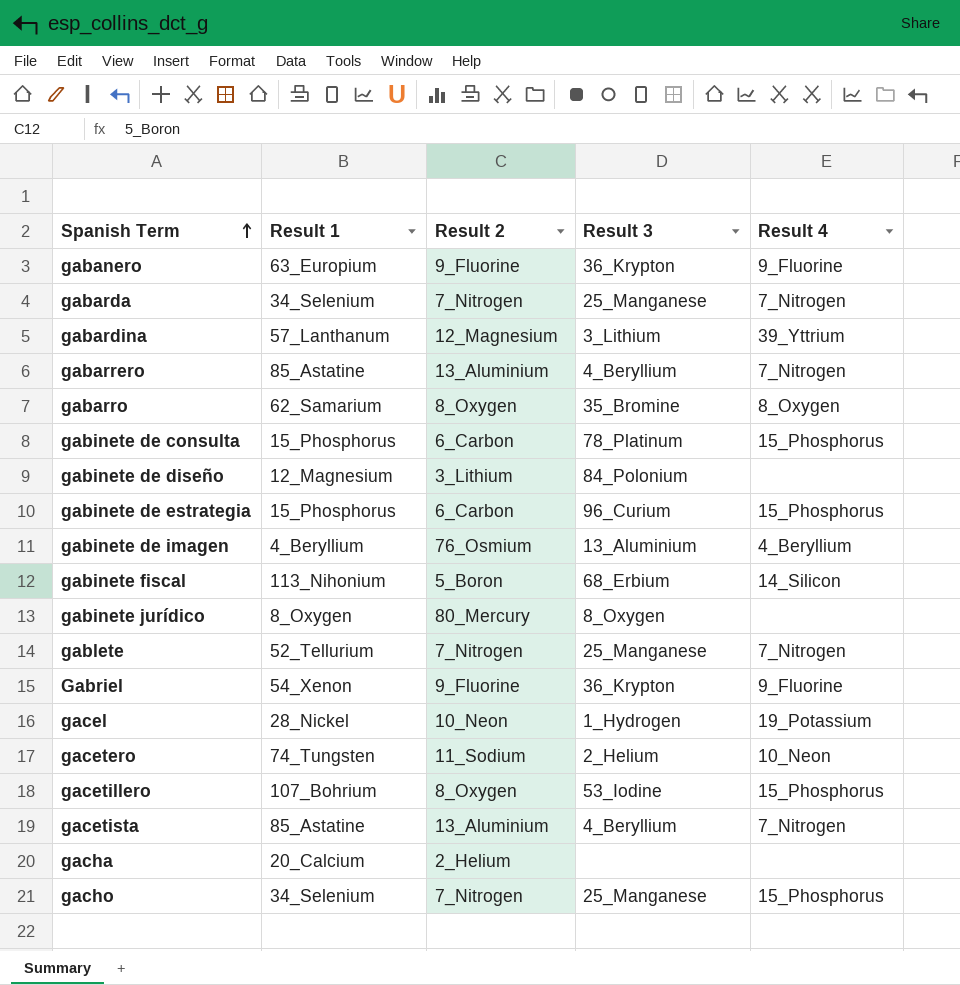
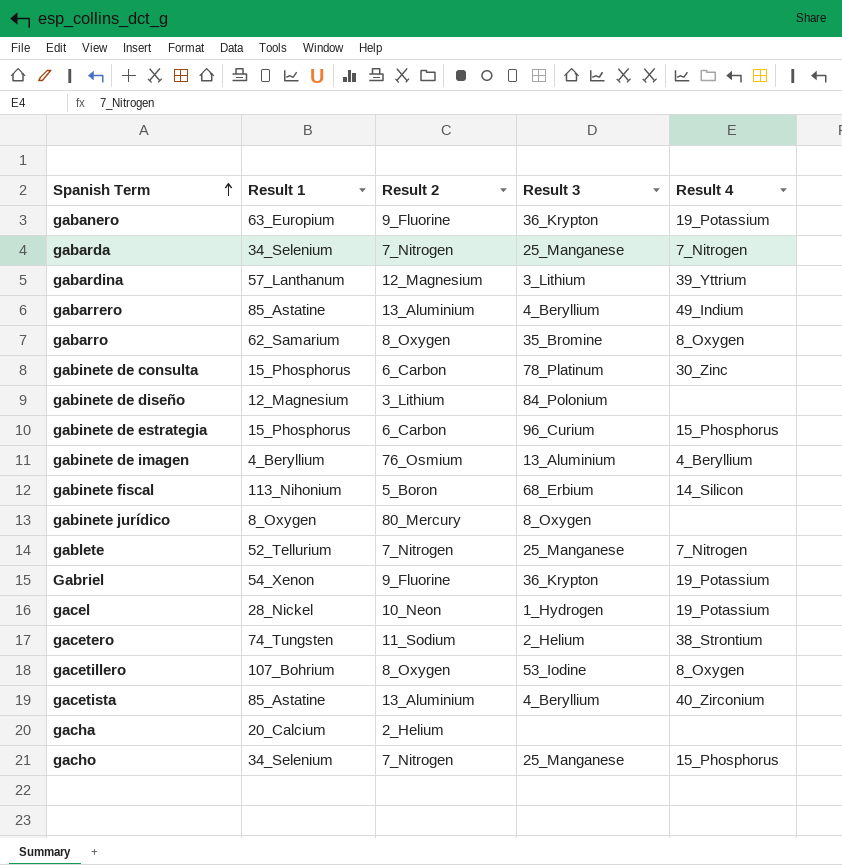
gabanero | Result 4: 9_Fluorine -> 19_Potassium
gabarrero | Result 4: 7_Nitrogen -> 49_Indium
gabinete de consulta | Result 4: 15_Phosphorus -> 30_Zinc
Gabriel | Result 4: 9_Fluorine -> 19_Potassium
gacetero | Result 4: 10_Neon -> 38_Strontium
gacetillero | Result 4: 15_Phosphorus -> 8_Oxygen
gacetista | Result 4: 7_Nitrogen -> 40_Zirconium

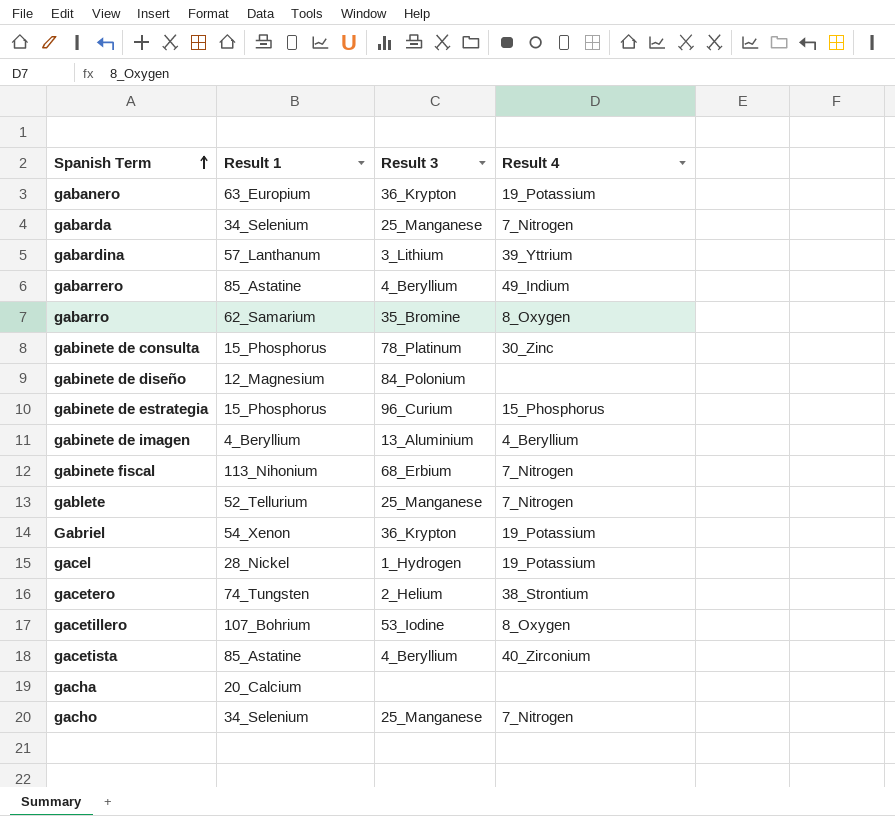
column Result 2 | position: 3 -> none
row gabinete jurídico: 8_Oxygen | 80_Mercury | 8_Oxygen | none -> none
gabinete fiscal | Result 4: 14_Silicon -> 7_Nitrogen
gacho | Result 4: 15_Phosphorus -> 7_Nitrogen

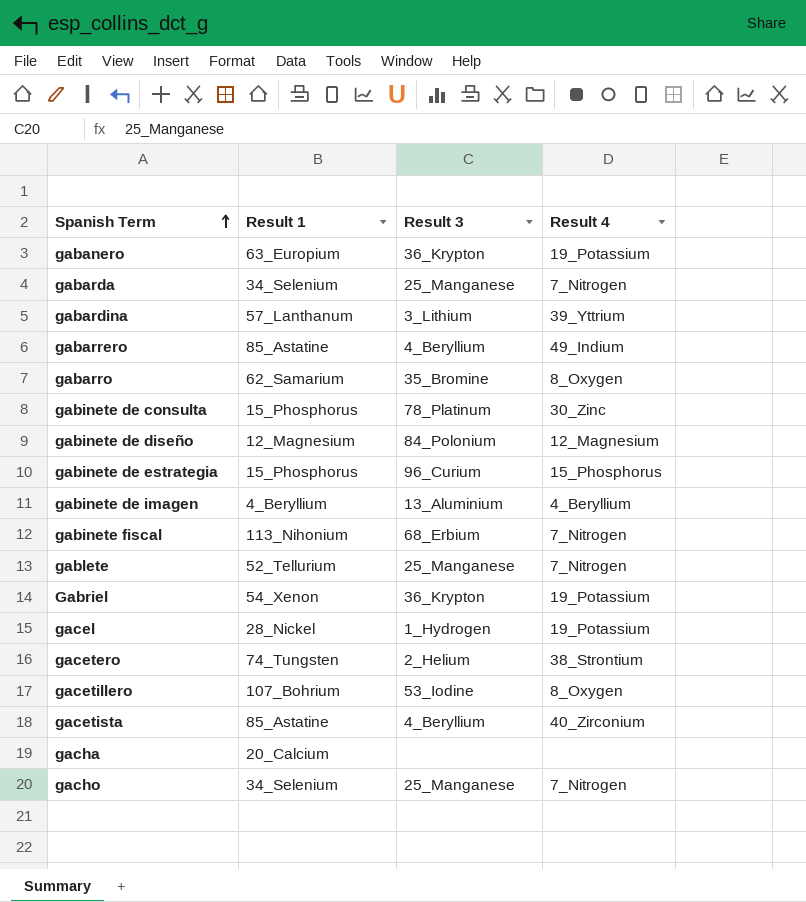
gabinete de diseño | Result 4: none -> 12_Magnesium

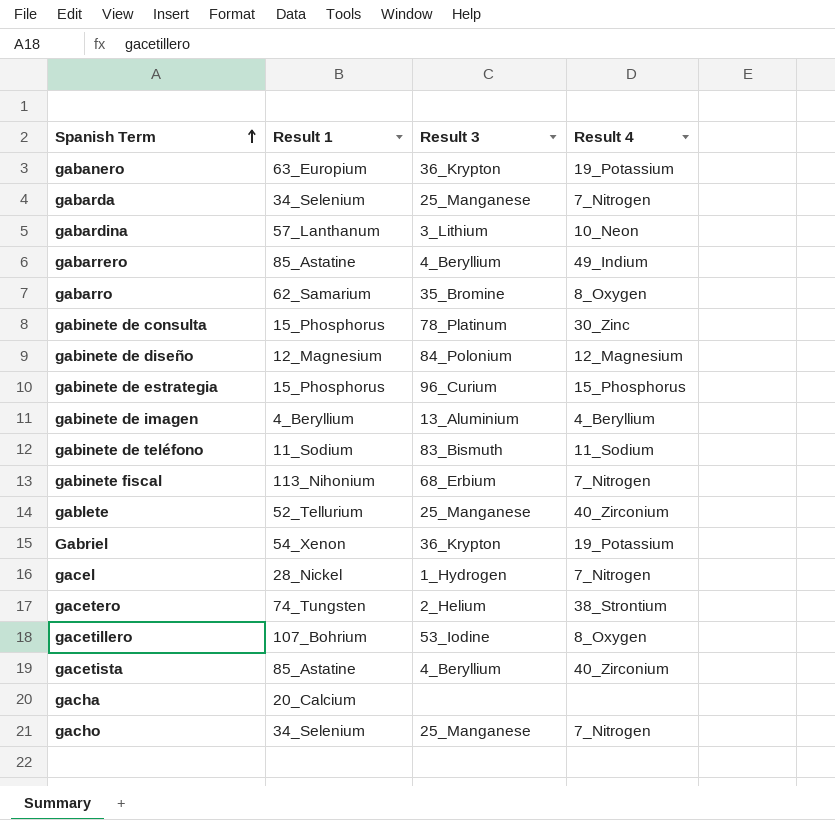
gabardina | Result 4: 39_Yttrium -> 10_Neon
row gabinete de teléfono: none -> 11_Sodium | 83_Bismuth | 11_Sodium
gablete | Result 4: 7_Nitrogen -> 40_Zirconium
gacel | Result 4: 19_Potassium -> 7_Nitrogen

